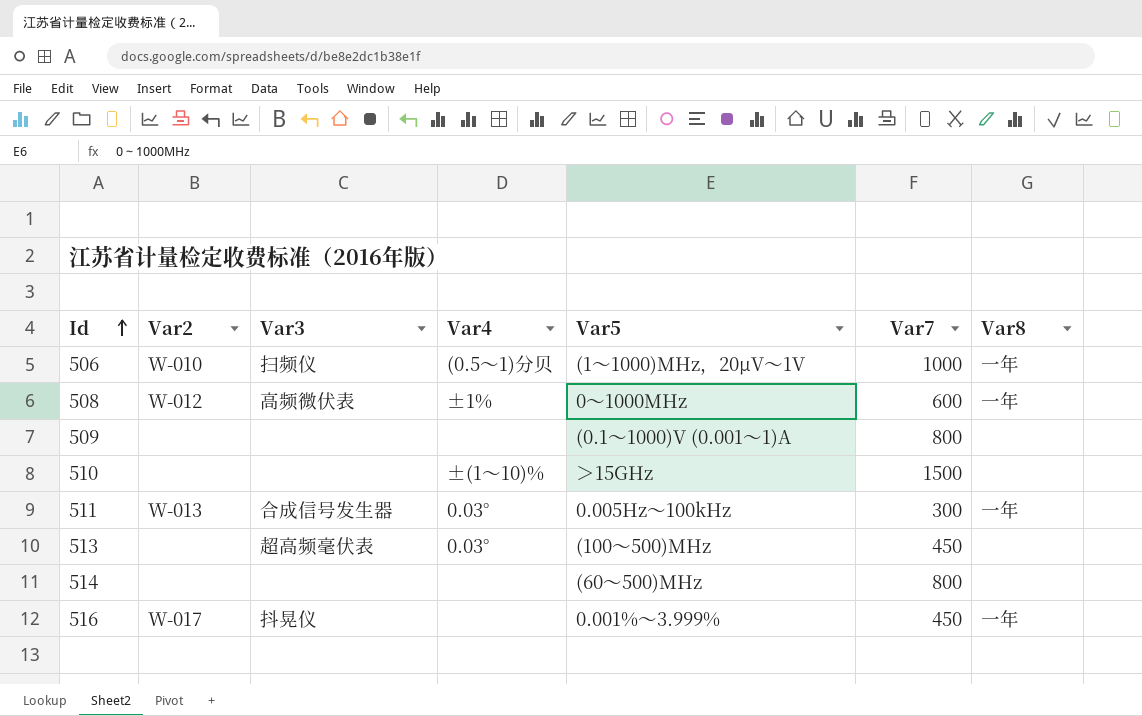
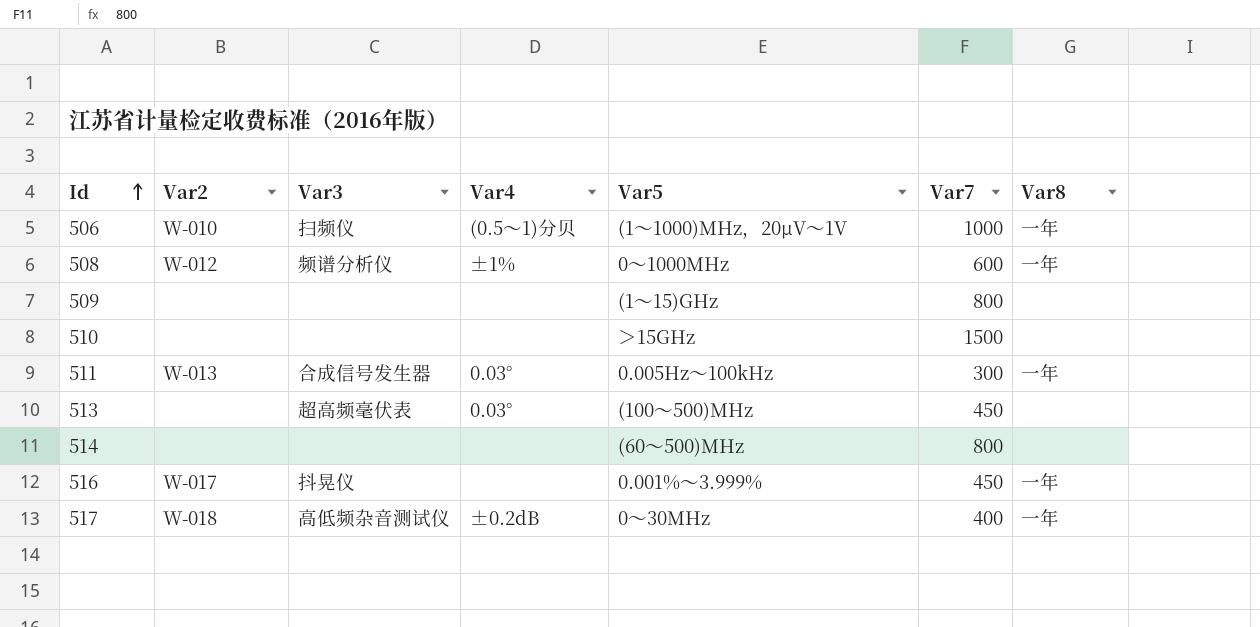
508 | Var3: 高频微伏表 -> 频谱分析仪
509 | Var5: (0.1～1000)V (0.001～1)A -> (1～15)GHz
510 | Var4: ±(1～10)% -> none
row 517: none -> W-018 | 高低频杂音测试仪 | ±0.2dB | 0～30MHz | 400 | 一年

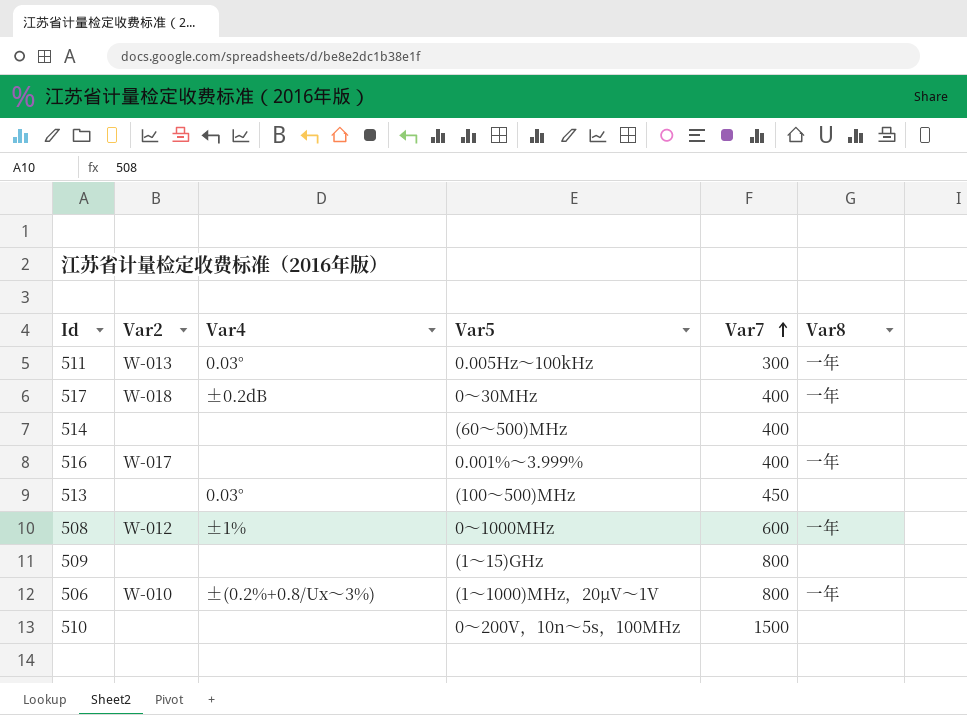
row order: Id ascending -> Var7 ascending
column Var3 | position: 3 -> none
514 | Var7: 800 -> 400
516 | Var7: 450 -> 400
506 | Var4: (0.5～1)分贝 -> ±(0.2%+0.8/Ux～3%)
506 | Var7: 1000 -> 800
510 | Var5: ＞15GHz -> 0～200V，10n～5s，100MHz

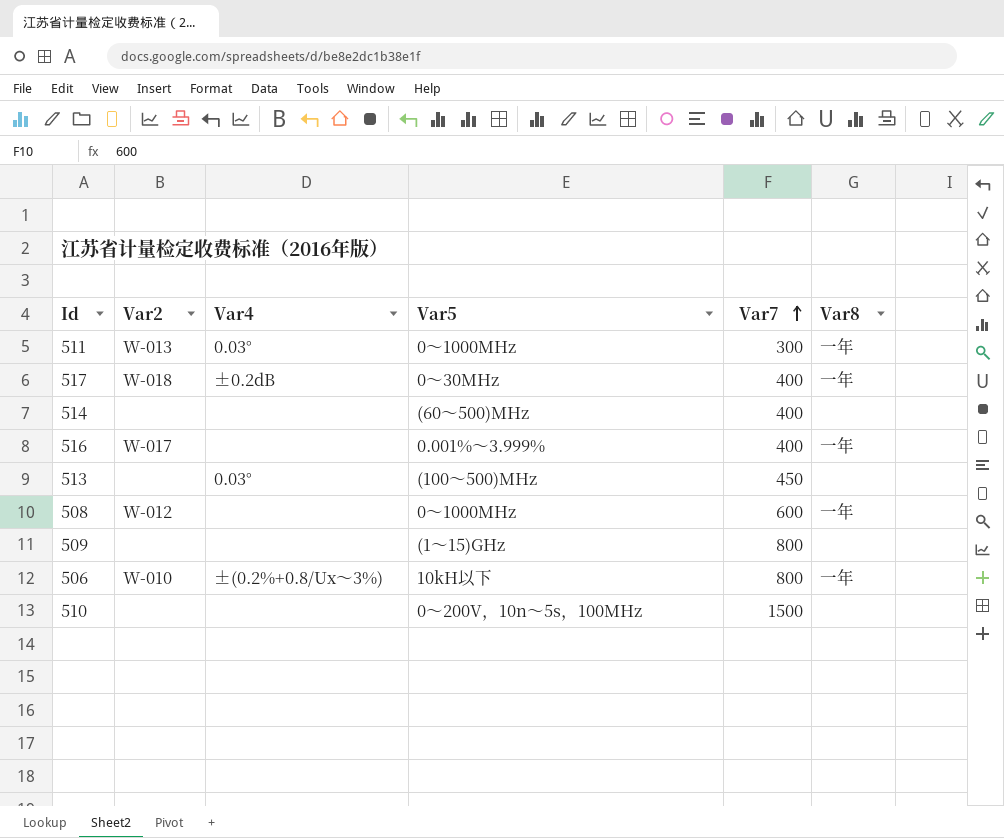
511 | Var5: 0.005Hz～100kHz -> 0～1000MHz
508 | Var4: ±1% -> none
506 | Var5: (1～1000)MHz，20µV～1V -> 10kH以下

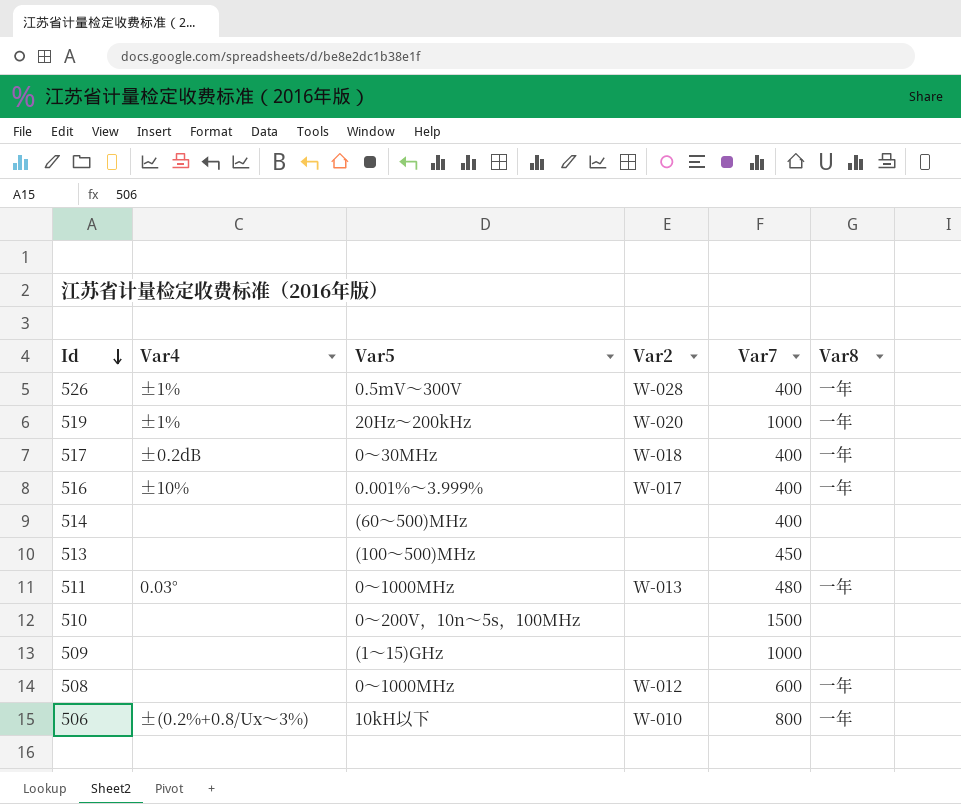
row order: Var7 ascending -> Id descending
column Var2 | position: 2 -> 4
row 526: none -> ±1% | 0.5mV～300V | W-028 | 400 | 一年
row 519: none -> ±1% | 20Hz～200kHz | W-020 | 1000 | 一年
516 | Var4: none -> ±10%
513 | Var4: 0.03° -> none
511 | Var7: 300 -> 480
509 | Var7: 800 -> 1000

